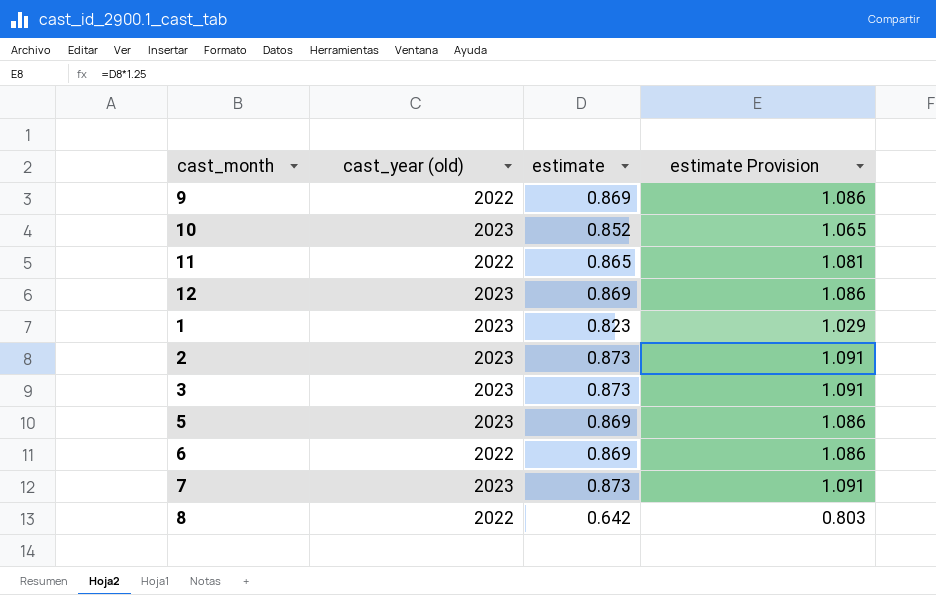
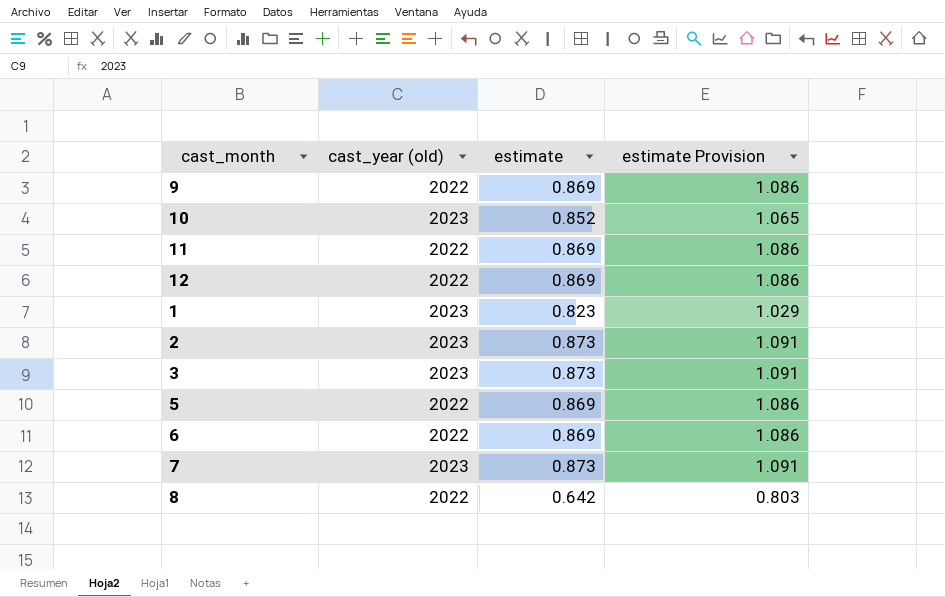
11 | estimate: 0.865 -> 0.869
11 | estimate Provision: 1.081 -> 1.086
12 | cast_year (old): 2023 -> 2022
5 | cast_year (old): 2023 -> 2022

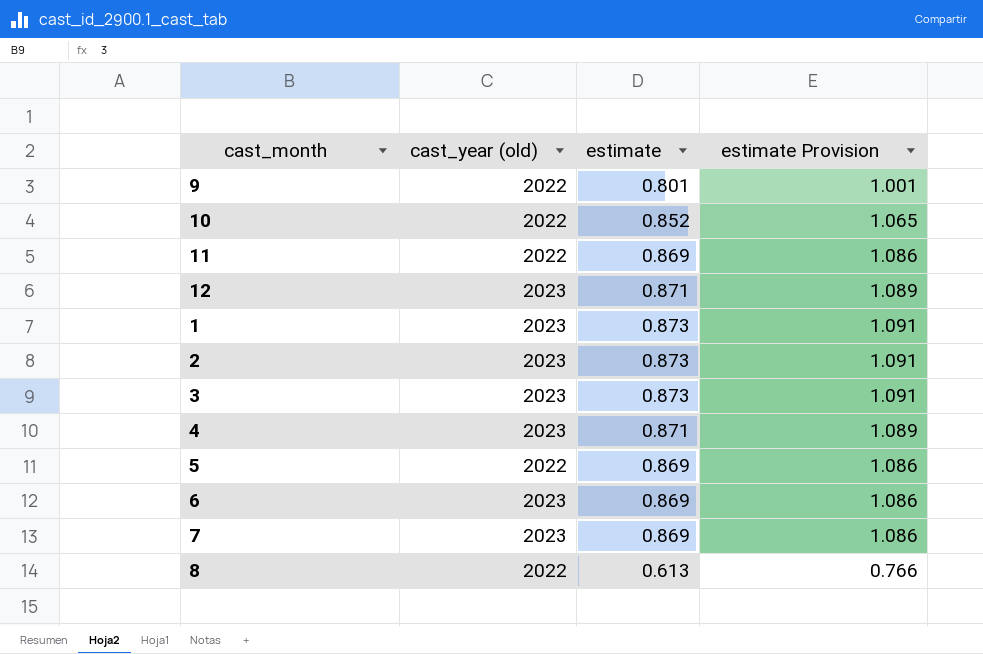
9 | estimate: 0.869 -> 0.801
9 | estimate Provision: 1.086 -> 1.001
10 | cast_year (old): 2023 -> 2022
12 | cast_year (old): 2022 -> 2023
12 | estimate: 0.869 -> 0.871
12 | estimate Provision: 1.086 -> 1.089
1 | estimate: 0.823 -> 0.873
1 | estimate Provision: 1.029 -> 1.091
row 4: none -> 2023 | 0.871 | 1.089
6 | cast_year (old): 2022 -> 2023
7 | estimate: 0.873 -> 0.869
7 | estimate Provision: 1.091 -> 1.086
8 | estimate: 0.642 -> 0.613
8 | estimate Provision: 0.803 -> 0.766

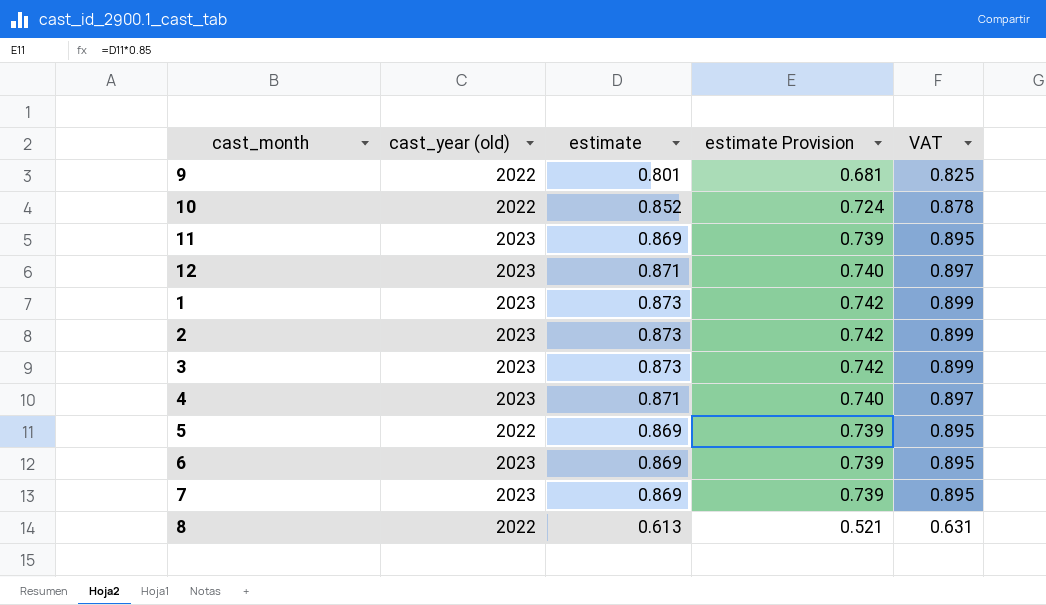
column estimate Provision | formula: [estimate] * 1.25 -> [estimate] * 0.85
column VAT | formula: none -> [estimate] * 1.03
11 | cast_year (old): 2022 -> 2023

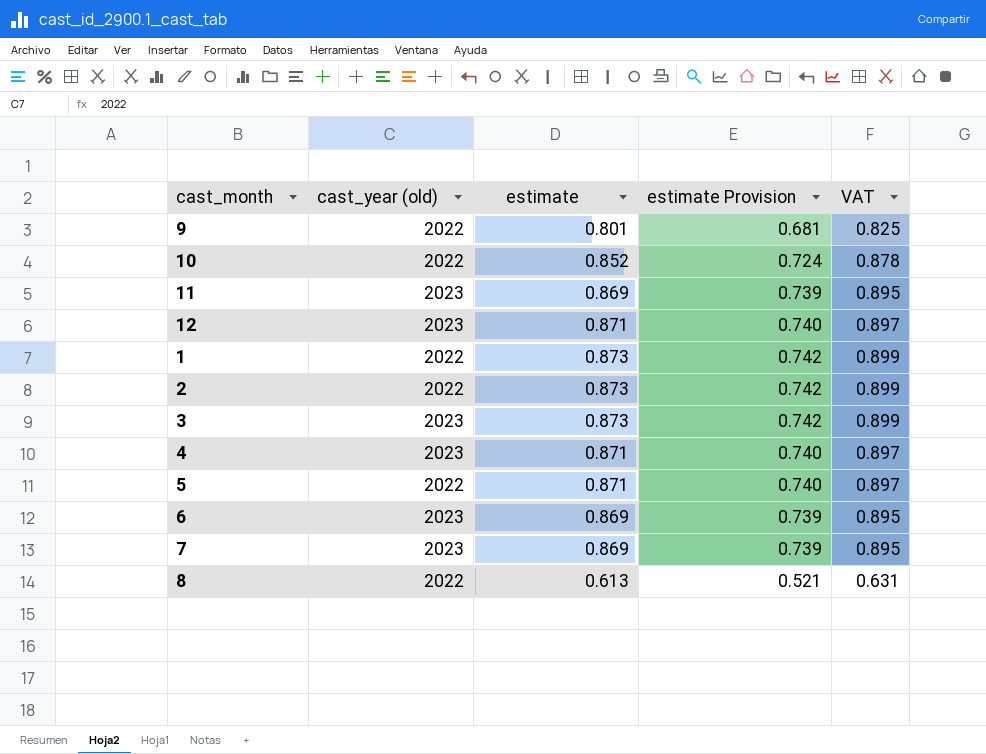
1 | cast_year (old): 2023 -> 2022
2 | cast_year (old): 2023 -> 2022
5 | estimate: 0.869 -> 0.871
5 | estimate Provision: 0.739 -> 0.740
5 | VAT: 0.895 -> 0.897

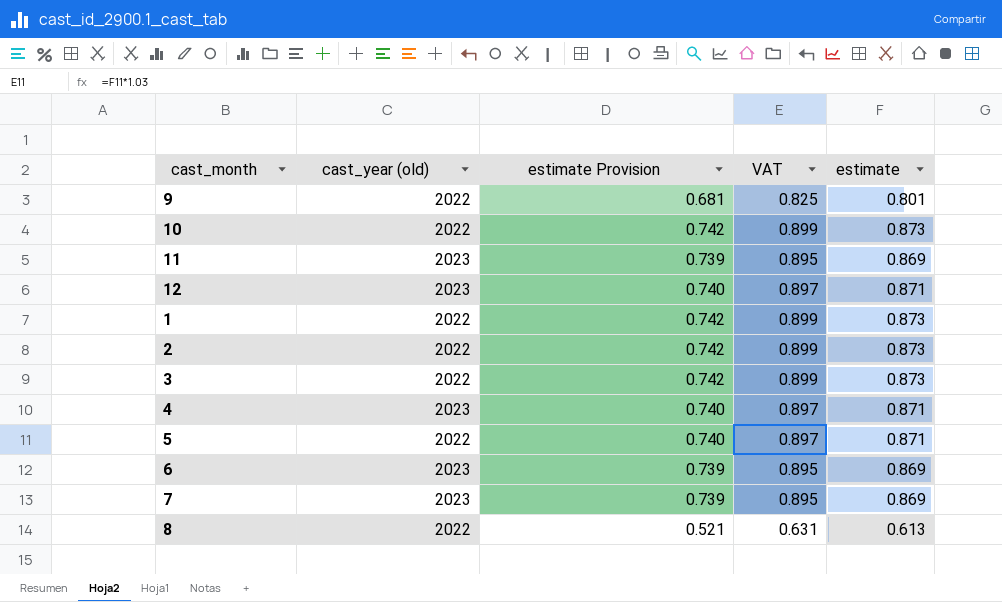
column estimate | position: 3 -> 5
10 | estimate Provision: 0.724 -> 0.742
10 | VAT: 0.878 -> 0.899
10 | estimate: 0.852 -> 0.873
3 | cast_year (old): 2023 -> 2022

